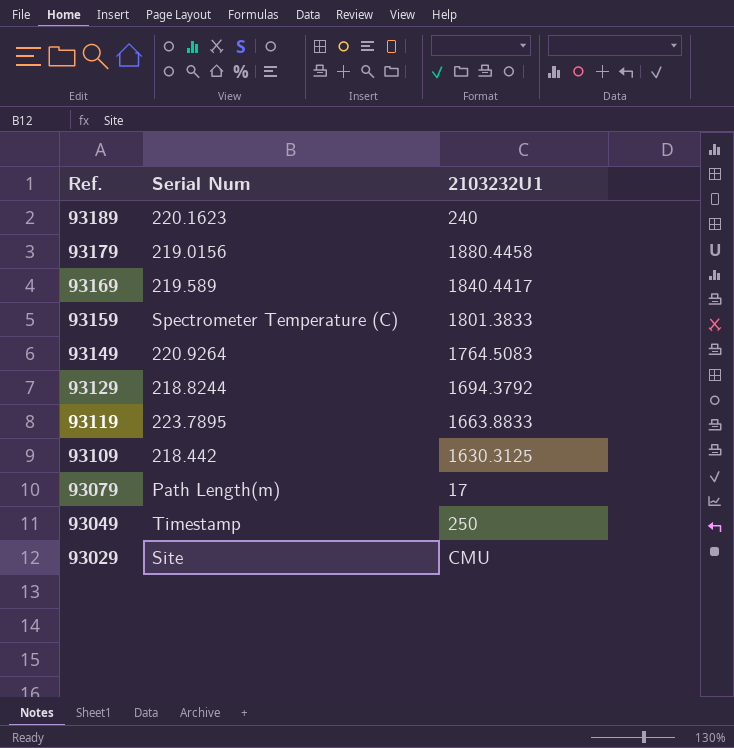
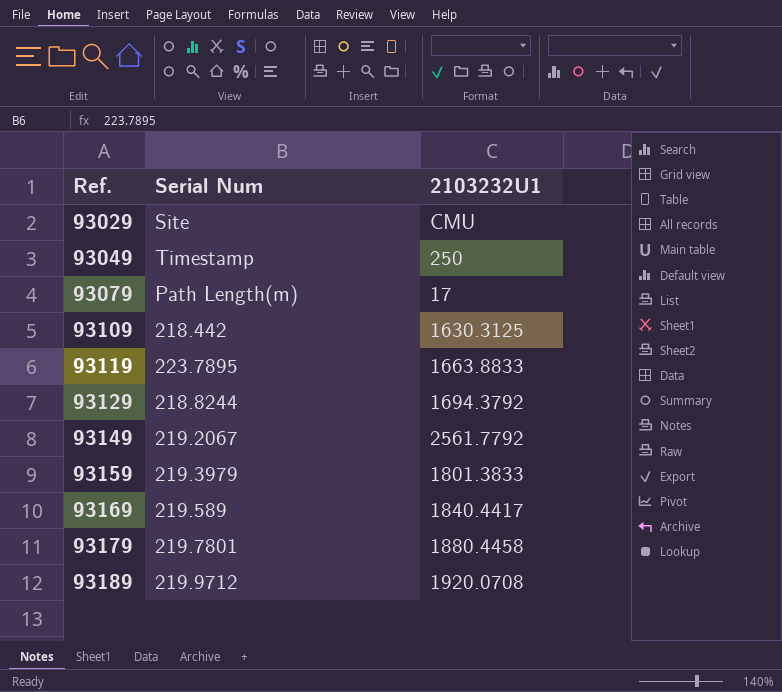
row order: Ref. descending -> Ref. ascending
93149 | Serial Num: 220.9264 -> 219.2067
93149 | 2103232U1: 1764.5083 -> 2561.7792
93159 | Serial Num: Spectrometer Temperature (C) -> 219.3979
93179 | Serial Num: 219.0156 -> 219.7801
93189 | Serial Num: 220.1623 -> 219.9712
93189 | 2103232U1: 240 -> 1920.0708

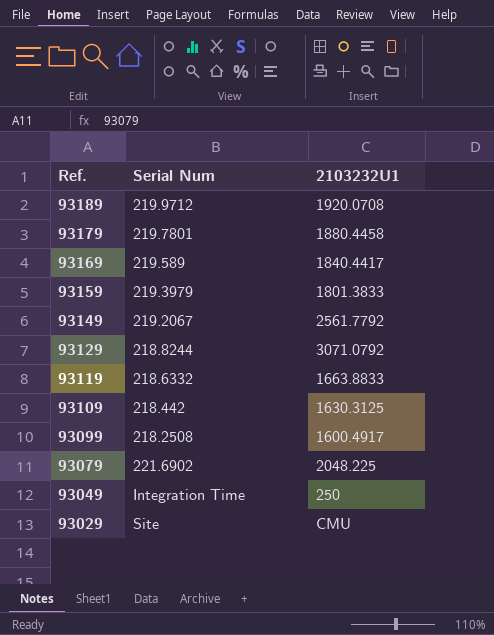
row order: Ref. ascending -> Ref. descending
93129 | 2103232U1: 1694.3792 -> 3071.0792
93119 | Serial Num: 223.7895 -> 218.6332
row 93099: none -> 218.2508 | 1600.4917
93079 | Serial Num: Path Length(m) -> 221.6902
93079 | 2103232U1: 17 -> 2048.225
93049 | Serial Num: Timestamp -> Integration Time

